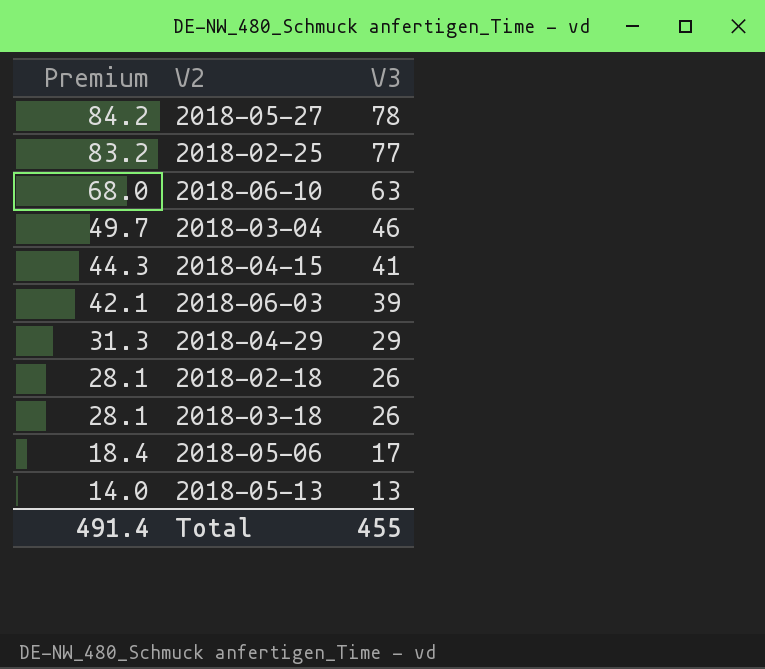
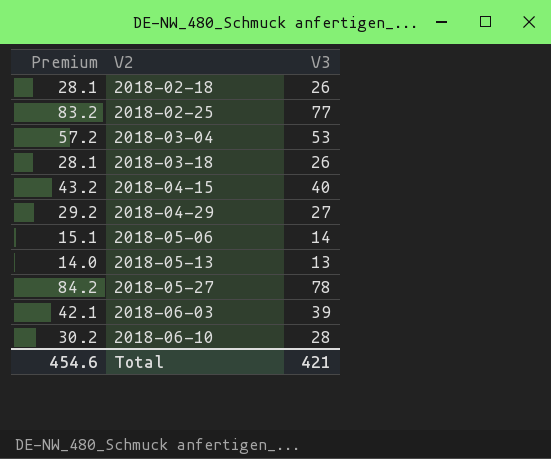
row order: Premium descending -> V2 ascending
2018-03-04 | Premium: 49.7 -> 57.2
2018-03-04 | V3: 46 -> 53
2018-04-15 | Premium: 44.3 -> 43.2
2018-04-15 | V3: 41 -> 40
2018-04-29 | Premium: 31.3 -> 29.2
2018-04-29 | V3: 29 -> 27
2018-05-06 | Premium: 18.4 -> 15.1
2018-05-06 | V3: 17 -> 14
2018-06-10 | Premium: 68.0 -> 30.2
2018-06-10 | V3: 63 -> 28
Total | Premium: 491.4 -> 454.6
Total | V3: 455 -> 421

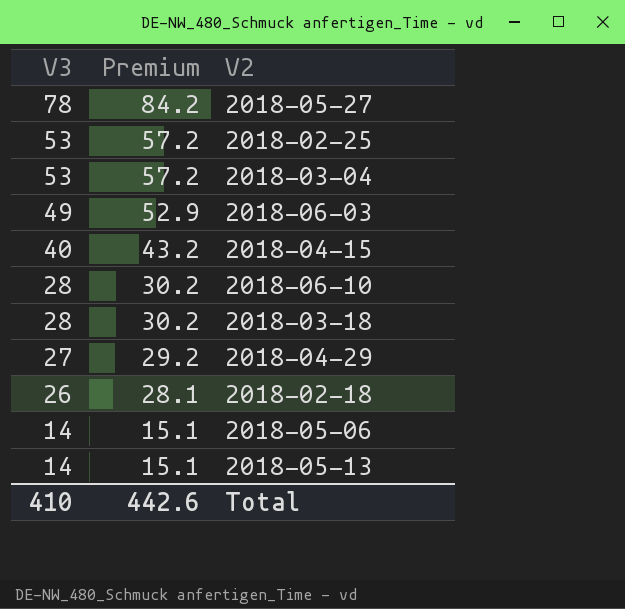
row order: V2 ascending -> V3 descending
column V3 | position: 3 -> 1
2018-02-25 | V3: 77 -> 53
2018-02-25 | Premium: 83.2 -> 57.2
2018-06-03 | V3: 39 -> 49
2018-06-03 | Premium: 42.1 -> 52.9
2018-03-18 | V3: 26 -> 28
2018-03-18 | Premium: 28.1 -> 30.2
2018-05-13 | V3: 13 -> 14
2018-05-13 | Premium: 14.0 -> 15.1
Total | V3: 421 -> 410
Total | Premium: 454.6 -> 442.6

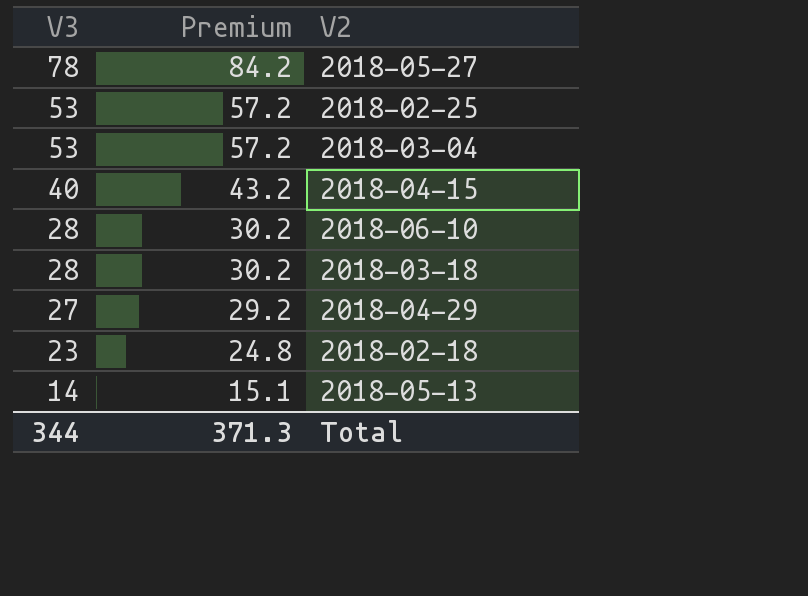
row 2018-06-03: 49 | 52.9 -> none
row 2018-05-06: 14 | 15.1 -> none
2018-02-18 | V3: 26 -> 23
2018-02-18 | Premium: 28.1 -> 24.8
Total | V3: 410 -> 344
Total | Premium: 442.6 -> 371.3

